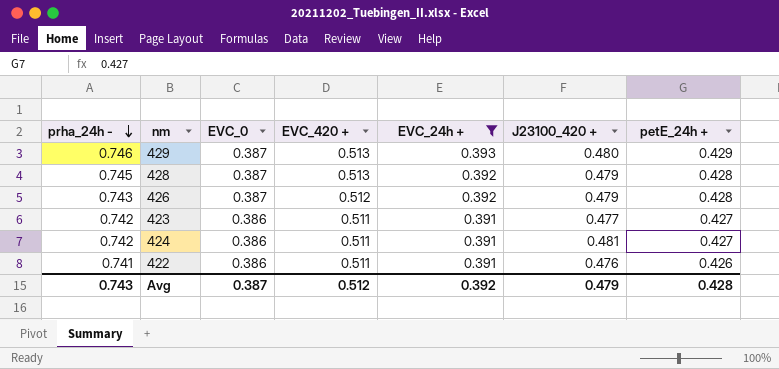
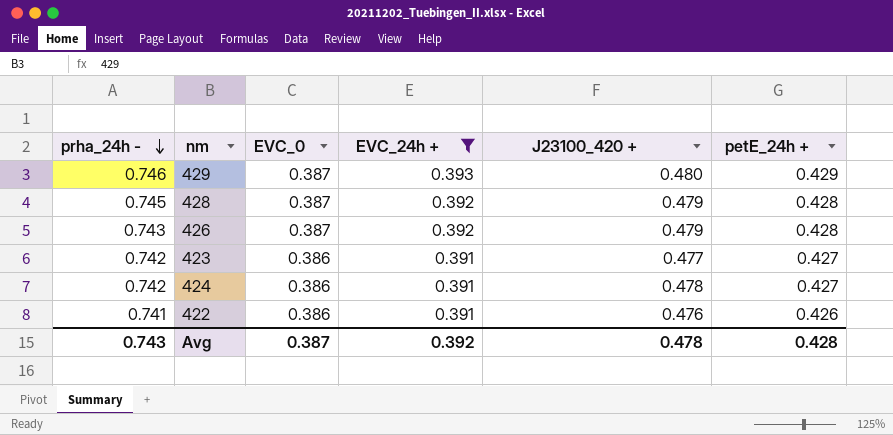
column EVC_420 + | position: 4 -> none
424 | J23100_420 +: 0.481 -> 0.478
Avg | J23100_420 +: 0.479 -> 0.478

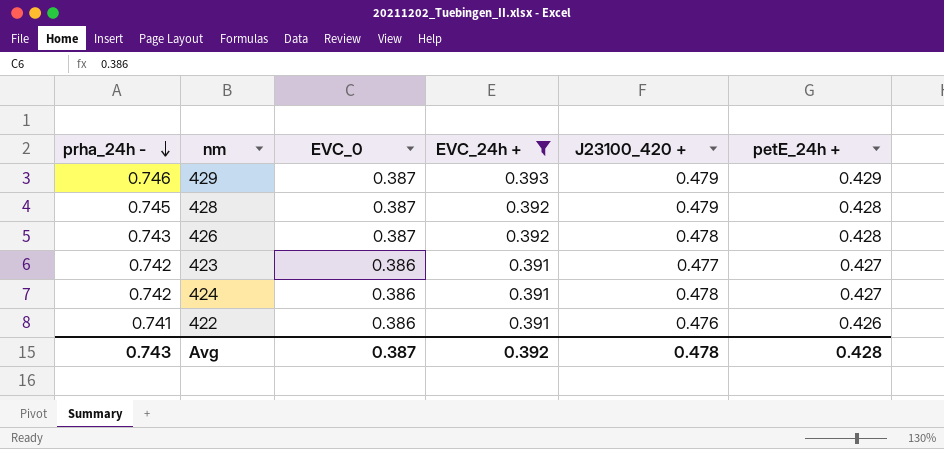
429 | J23100_420 +: 0.480 -> 0.479
426 | J23100_420 +: 0.479 -> 0.478

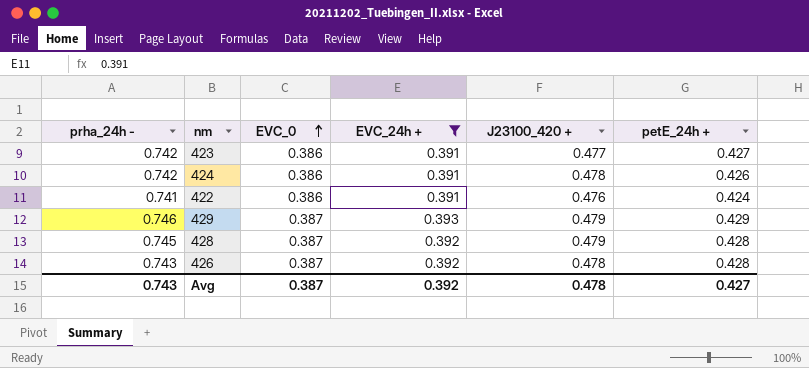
row order: prha_24h - descending -> EVC_0 ascending
424 | petE_24h +: 0.427 -> 0.426
422 | petE_24h +: 0.426 -> 0.424
Avg | petE_24h +: 0.428 -> 0.427

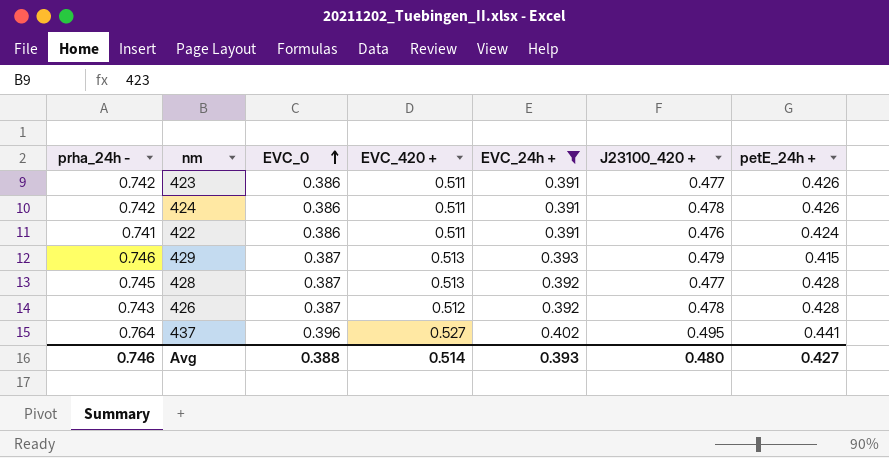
column EVC_420 + | position: none -> 4
423 | petE_24h +: 0.427 -> 0.426
429 | petE_24h +: 0.429 -> 0.415
428 | J23100_420 +: 0.479 -> 0.477
row 437: none -> 0.764 | 0.396 | 0.527 | 0.402 | 0.495 | 0.441
Avg | prha_24h -: 0.743 -> 0.746
Avg | EVC_0: 0.387 -> 0.388
Avg | EVC_24h +: 0.392 -> 0.393
Avg | J23100_420 +: 0.478 -> 0.480

